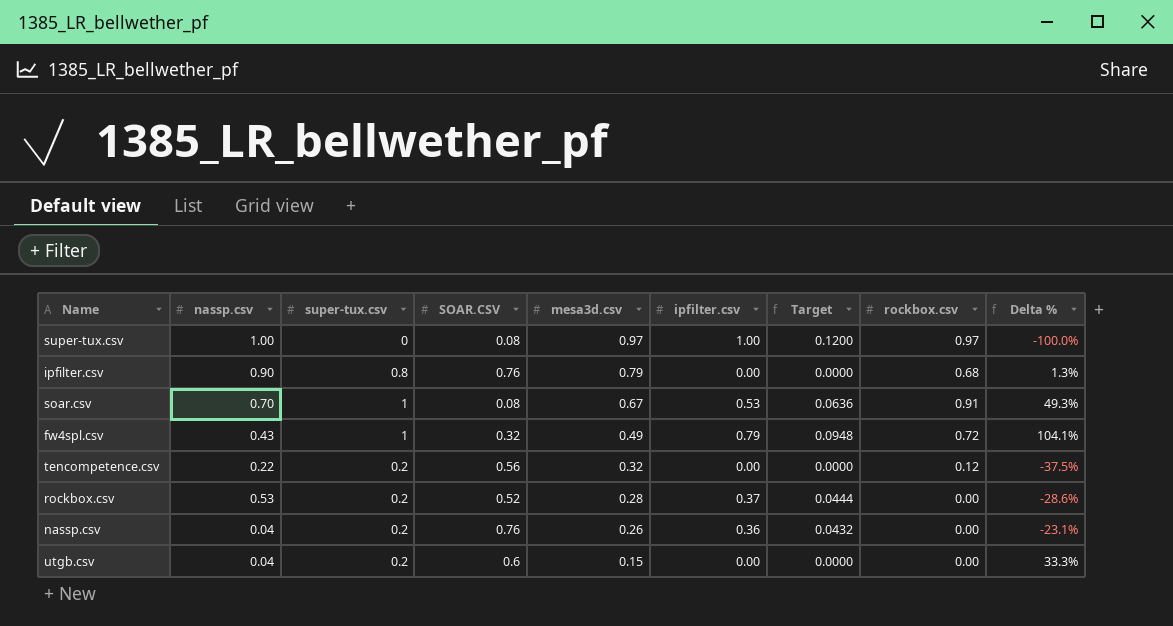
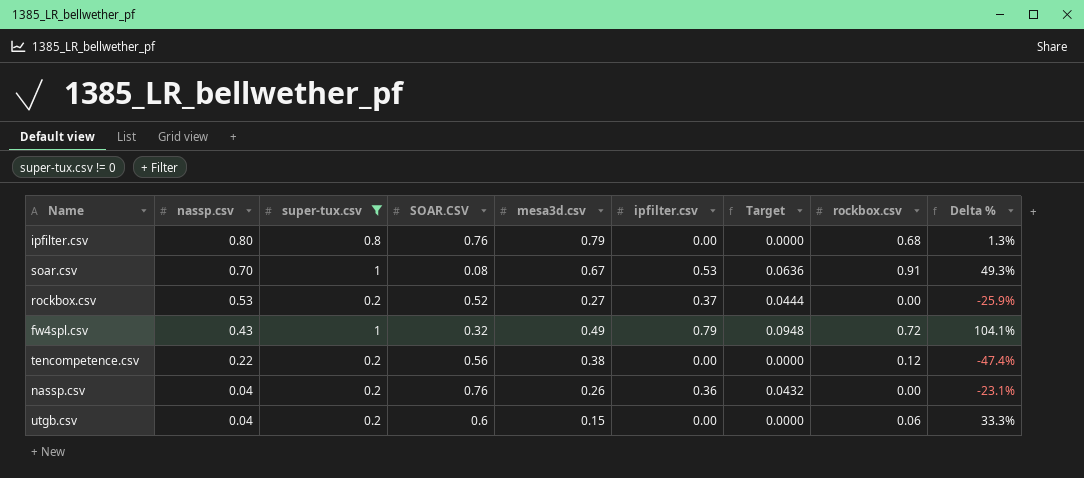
filter: none -> super-tux.csv != 0
row order: mesa3d.csv descending -> nassp.csv descending
ipfilter.csv | nassp.csv: 0.90 -> 0.80
rockbox.csv | mesa3d.csv: 0.28 -> 0.27
rockbox.csv | Delta %: -28.6% -> -25.9%
tencompetence.csv | mesa3d.csv: 0.32 -> 0.38
tencompetence.csv | Delta %: -37.5% -> -47.4%
utgb.csv | rockbox.csv: 0.00 -> 0.06

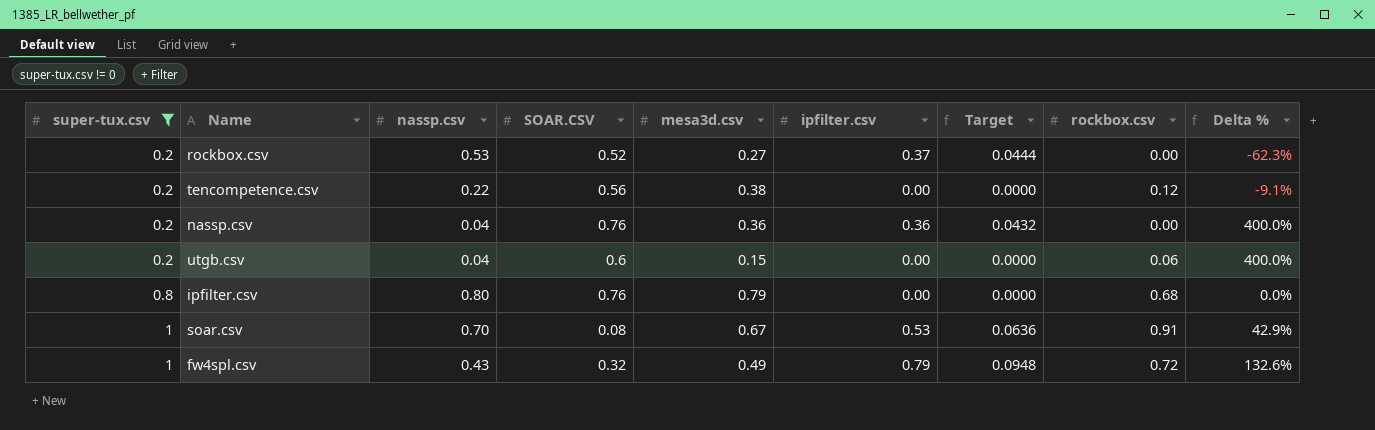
row order: nassp.csv descending -> super-tux.csv ascending
column super-tux.csv | position: 3 -> 1
column Delta % | formula: ([super-tux.csv] - [mesa3d.csv]) / [mesa3d.csv] -> ([super-tux.csv] - [nassp.csv]) / [nassp.csv]
nassp.csv | mesa3d.csv: 0.26 -> 0.36

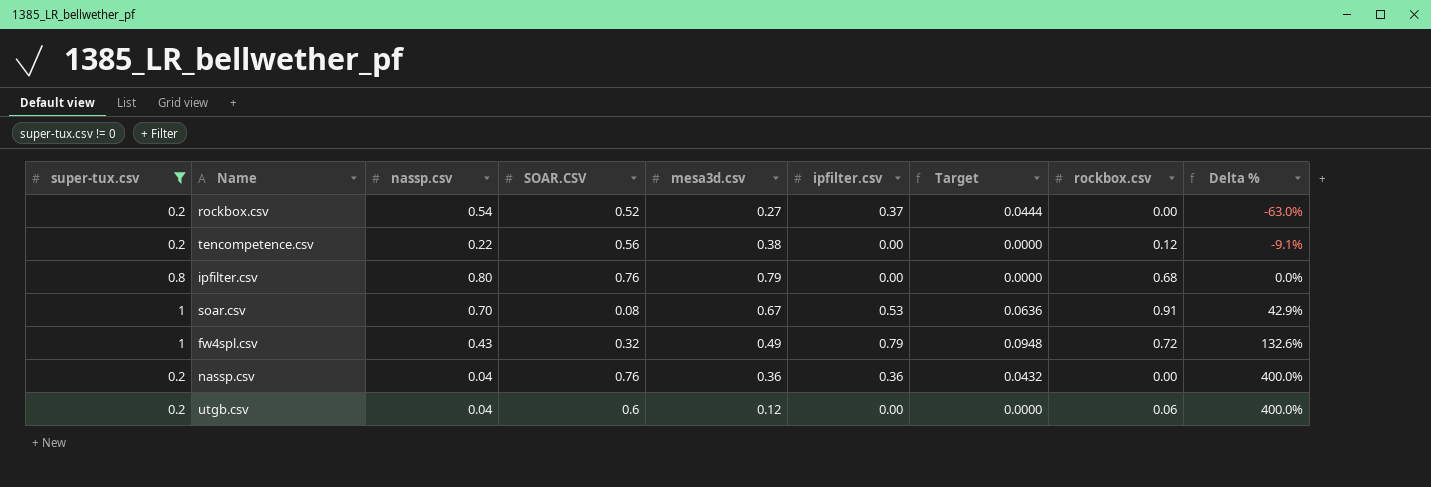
row order: super-tux.csv ascending -> Delta % ascending
rockbox.csv | nassp.csv: 0.53 -> 0.54
rockbox.csv | Delta %: -62.3% -> -63.0%
utgb.csv | mesa3d.csv: 0.15 -> 0.12

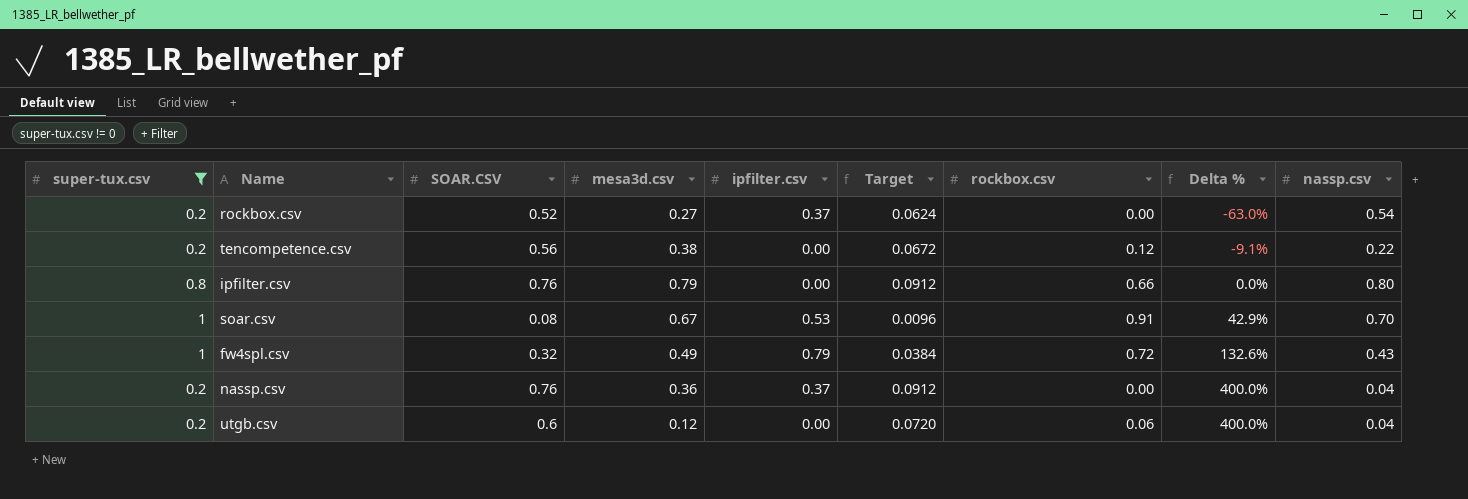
column Target | formula: [ipfilter.csv] * 0.12 -> [SOAR.CSV] * 0.12
column nassp.csv | position: 3 -> 9
ipfilter.csv | rockbox.csv: 0.68 -> 0.66
nassp.csv | ipfilter.csv: 0.36 -> 0.37

